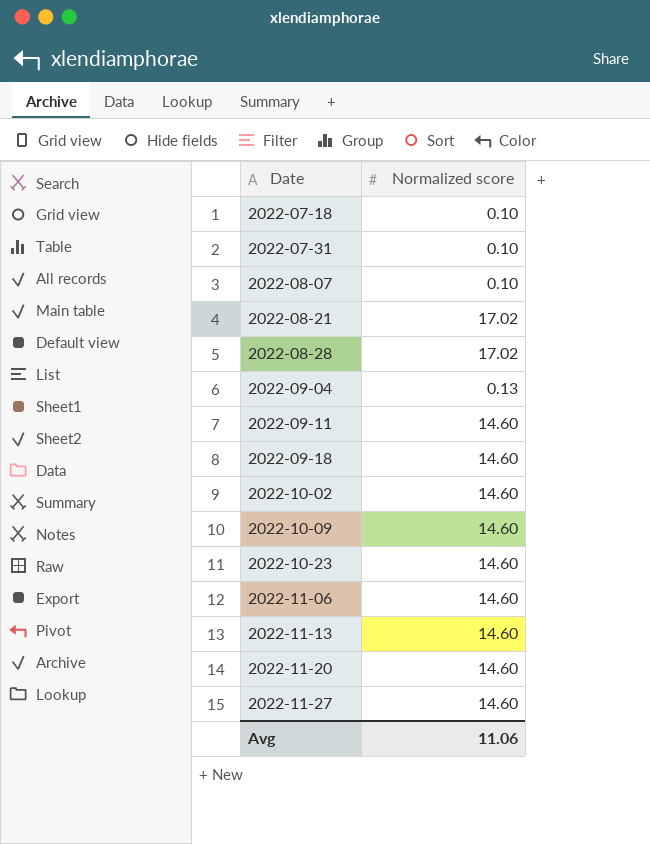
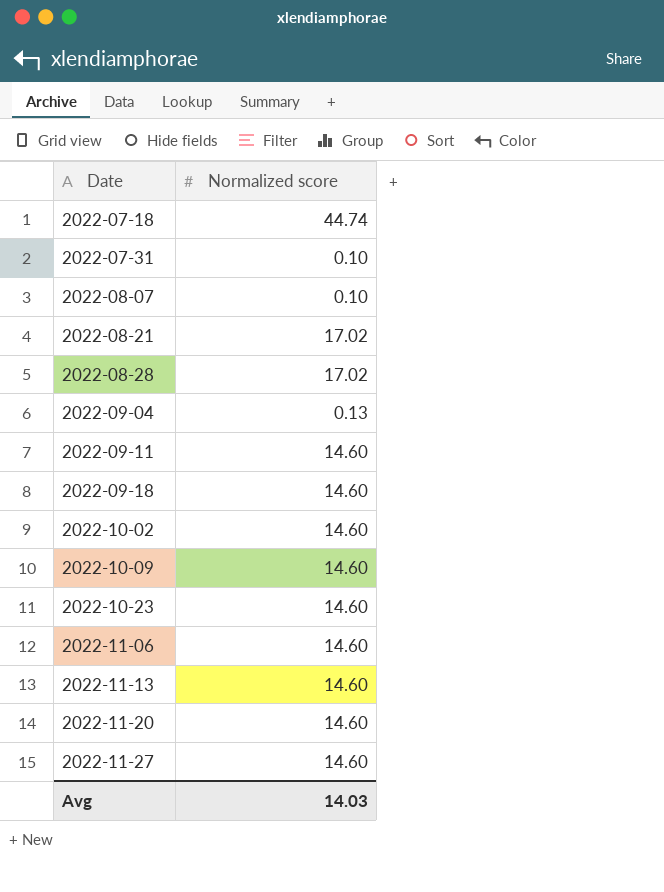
2022-07-18 | Normalized score: 0.10 -> 44.74
Avg | Normalized score: 11.06 -> 14.03

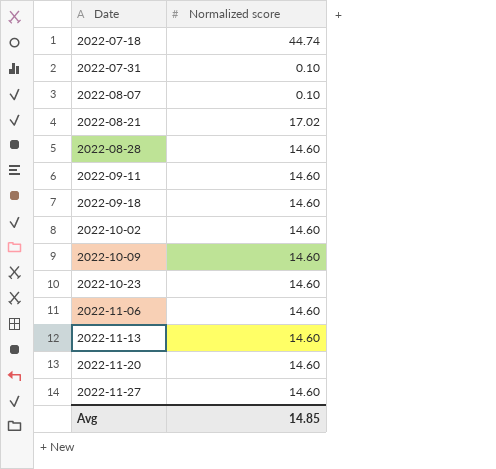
row 2022-09-04: 0.13 -> none
2022-08-28 | Normalized score: 17.02 -> 14.60
Avg | Normalized score: 14.03 -> 14.85

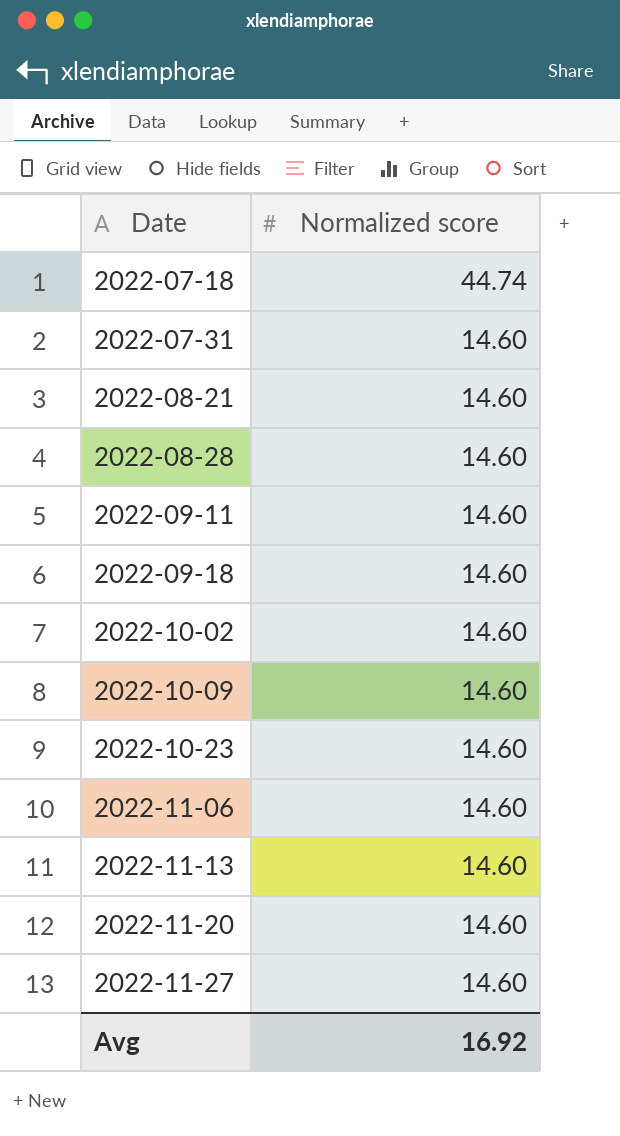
row 2022-08-07: 0.10 -> none
2022-07-31 | Normalized score: 0.10 -> 14.60
2022-08-21 | Normalized score: 17.02 -> 14.60
Avg | Normalized score: 14.85 -> 16.92

